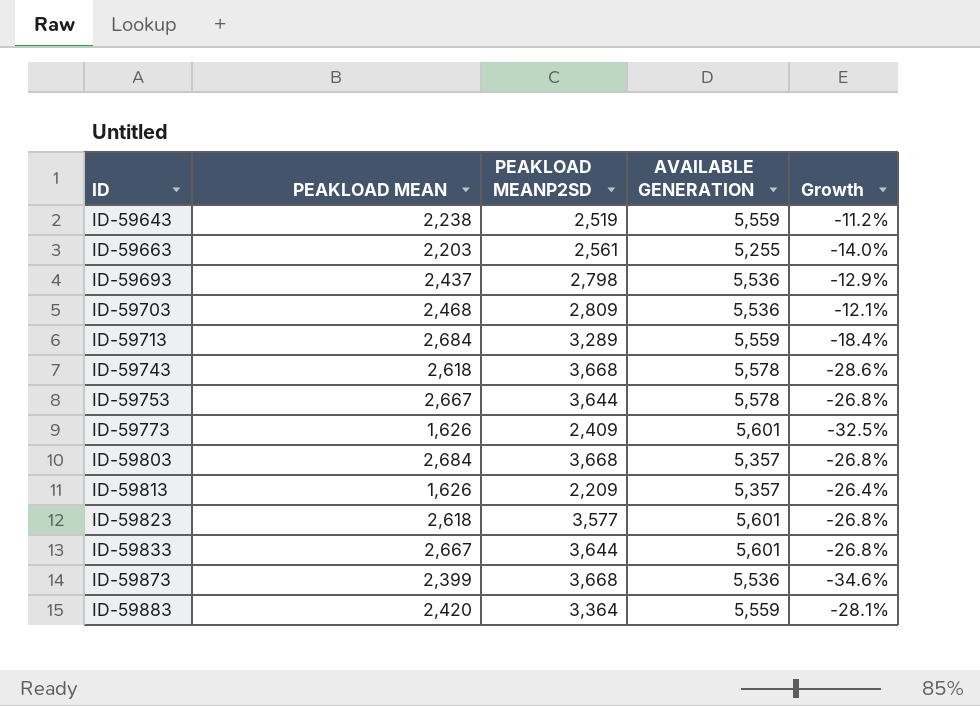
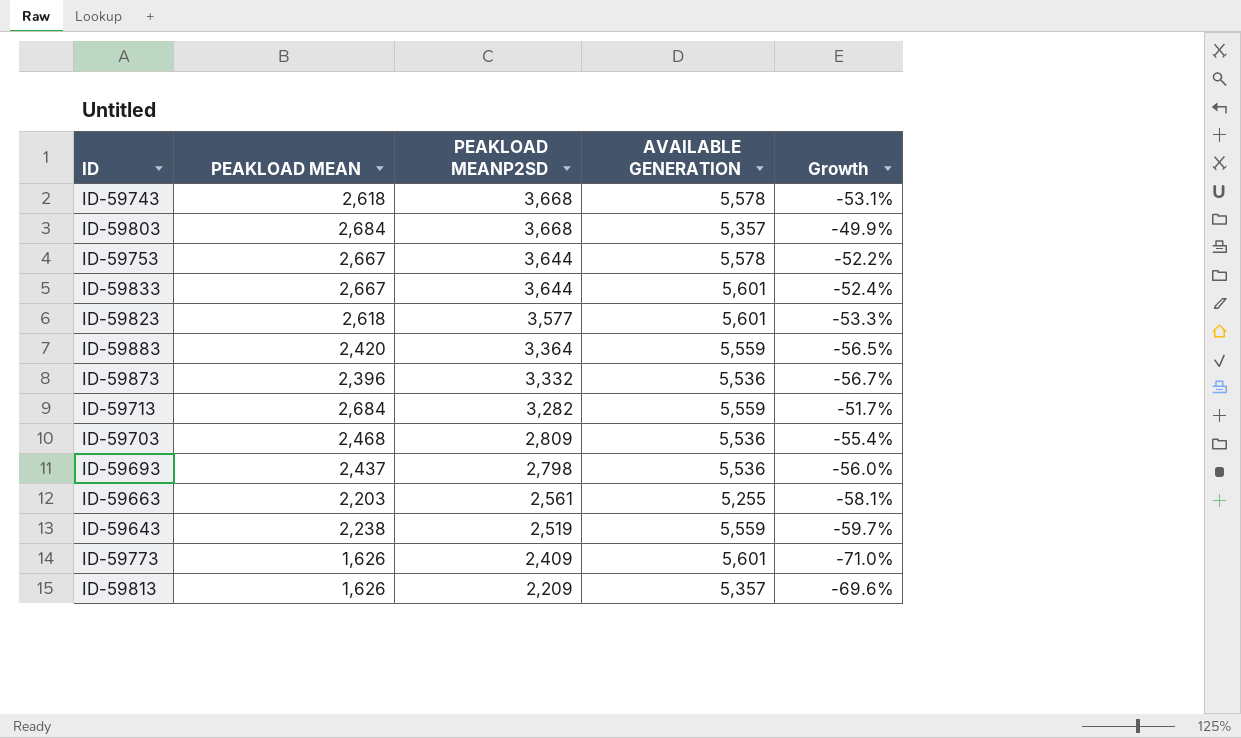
row order: ID ascending -> PEAKLOAD MEANP2SD descending
column Growth | formula: ([PEAKLOAD MEAN] - [PEAKLOAD MEANP2SD]) / [PEAKLOAD MEANP2SD] -> ([PEAKLOAD MEAN] - [AVAILABLE GENERATION]) / [AVAILABLE GENERATION]
ID-59873 | PEAKLOAD MEAN: 2,399 -> 2,396
ID-59873 | PEAKLOAD MEANP2SD: 3,668 -> 3,332
ID-59713 | PEAKLOAD MEANP2SD: 3,289 -> 3,282

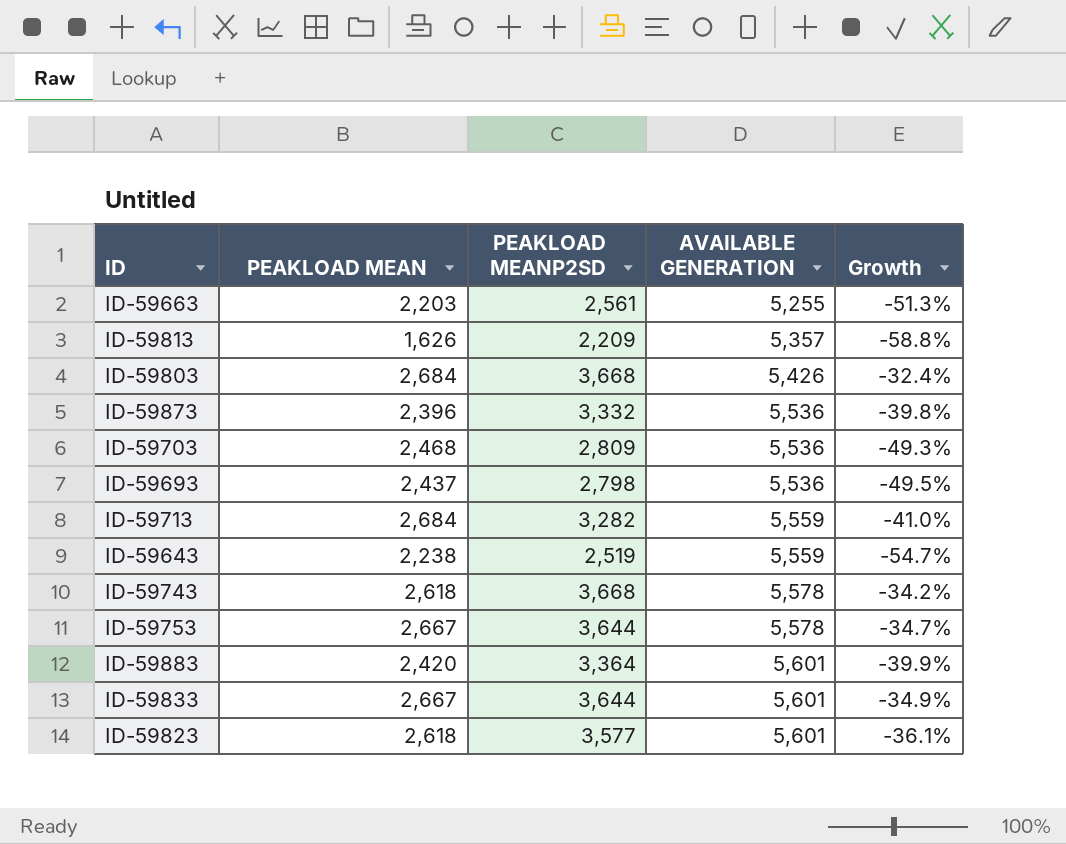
row order: PEAKLOAD MEANP2SD descending -> AVAILABLE GENERATION ascending
column Growth | formula: ([PEAKLOAD MEAN] - [AVAILABLE GENERATION]) / [AVAILABLE GENERATION] -> ([PEAKLOAD MEANP2SD] - [AVAILABLE GENERATION]) / [AVAILABLE GENERATION]
row ID-59773: 1,626 | 2,409 | 5,601 | -71.0% -> none
ID-59803 | AVAILABLE GENERATION: 5,357 -> 5,426
ID-59883 | AVAILABLE GENERATION: 5,559 -> 5,601

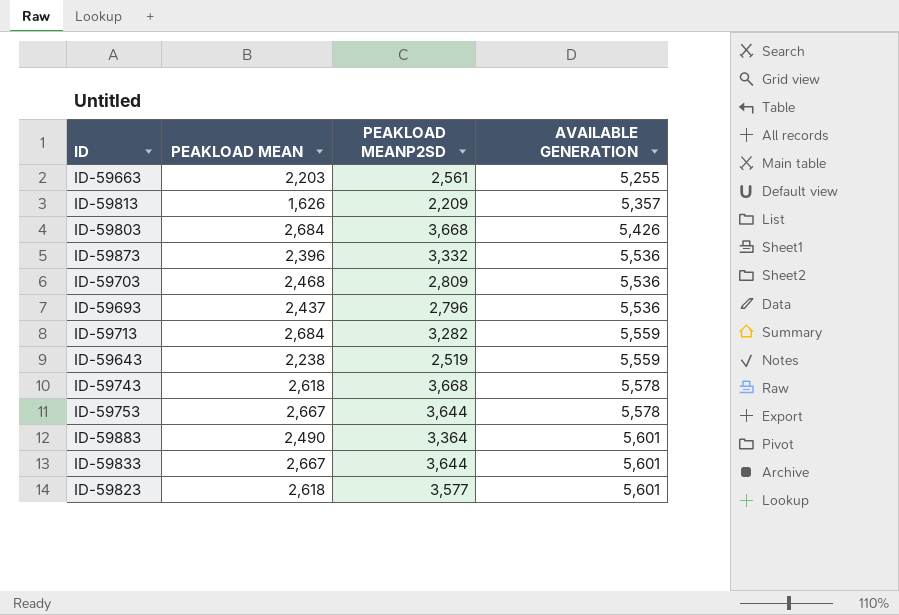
column Growth | formula: ([PEAKLOAD MEANP2SD] - [AVAILABLE GENERATION]) / [AVAILABLE GENERATION] -> none
ID-59693 | PEAKLOAD MEANP2SD: 2,798 -> 2,796
ID-59883 | PEAKLOAD MEAN: 2,420 -> 2,490

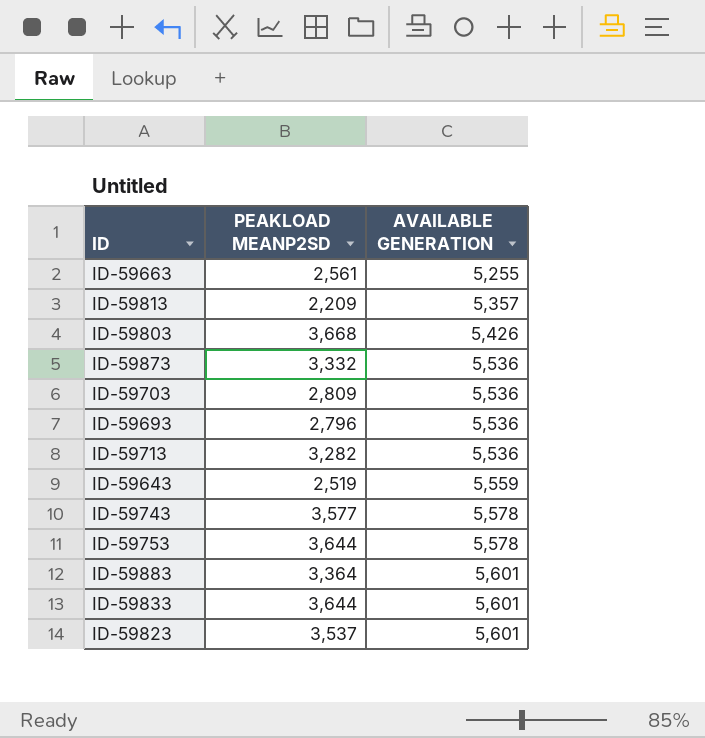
column PEAKLOAD MEAN | position: 2 -> none
ID-59713 | AVAILABLE GENERATION: 5,559 -> 5,536
ID-59743 | PEAKLOAD MEANP2SD: 3,668 -> 3,577
ID-59823 | PEAKLOAD MEANP2SD: 3,577 -> 3,537

